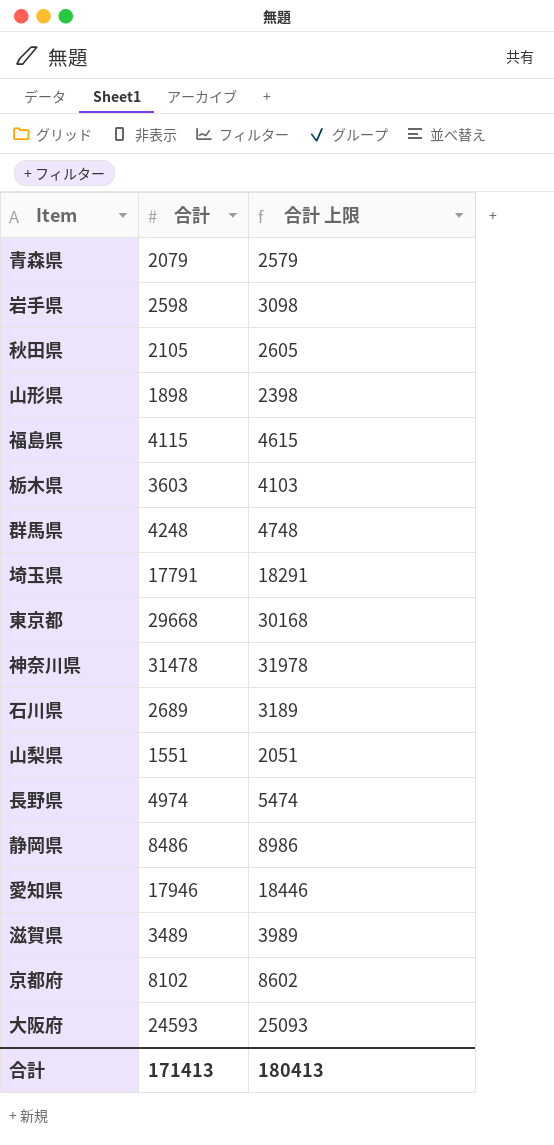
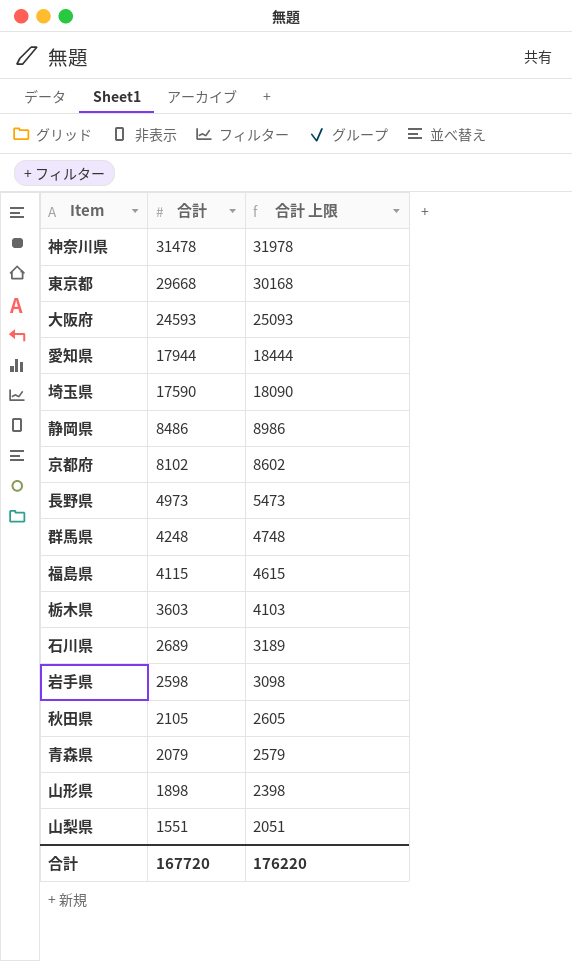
row order: none -> 合計 descending
row 滋賀県: 3489 | 3989 -> none
愛知県 | 合計: 17946 -> 17944
愛知県 | 合計 上限: 18446 -> 18444
埼玉県 | 合計: 17791 -> 17590
埼玉県 | 合計 上限: 18291 -> 18090
長野県 | 合計: 4974 -> 4973
長野県 | 合計 上限: 5474 -> 5473
合計 | 合計: 171413 -> 167720
合計 | 合計 上限: 180413 -> 176220

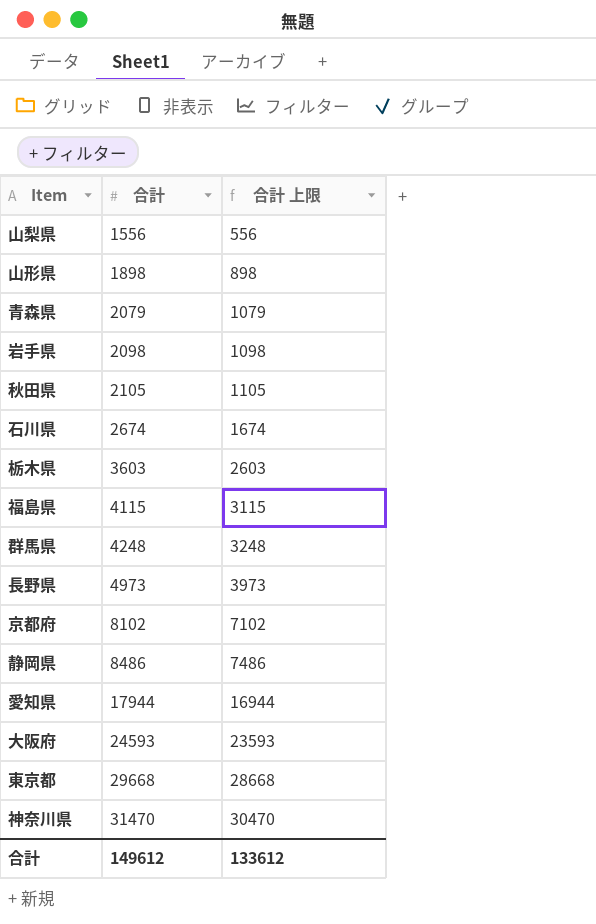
row order: 合計 descending -> 合計 ascending
column 合計 上限 | formula: [合計] + 500 -> [合計] - 1000
row 埼玉県: 17590 | 18090 -> none
山梨県 | 合計: 1551 -> 1556
岩手県 | 合計: 2598 -> 2098
石川県 | 合計: 2689 -> 2674
神奈川県 | 合計: 31478 -> 31470
合計 | 合計: 167720 -> 149612
合計 | 合計 上限: 176220 -> 133612

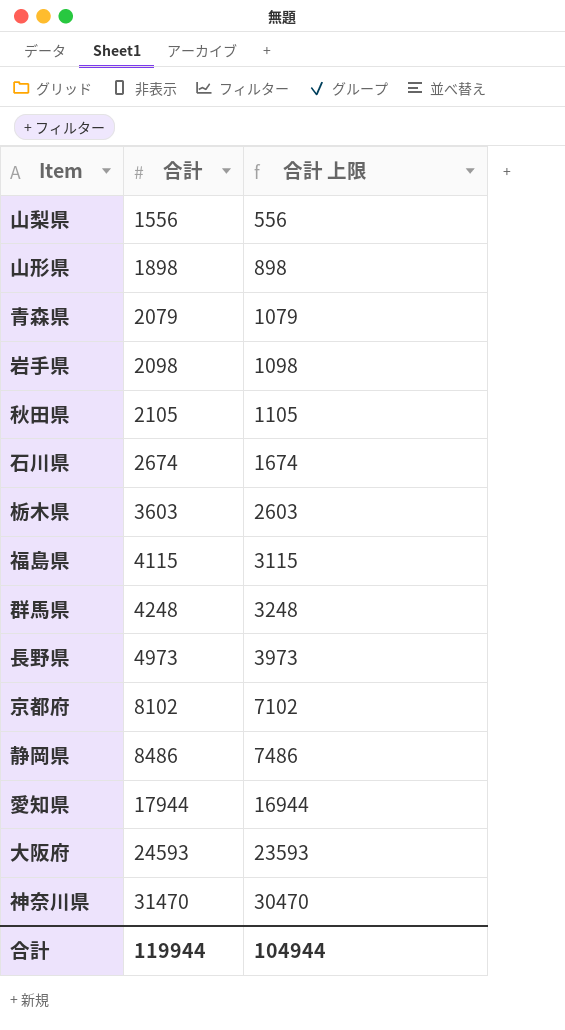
row 東京都: 29668 | 28668 -> none
合計 | 合計: 149612 -> 119944
合計 | 合計 上限: 133612 -> 104944

